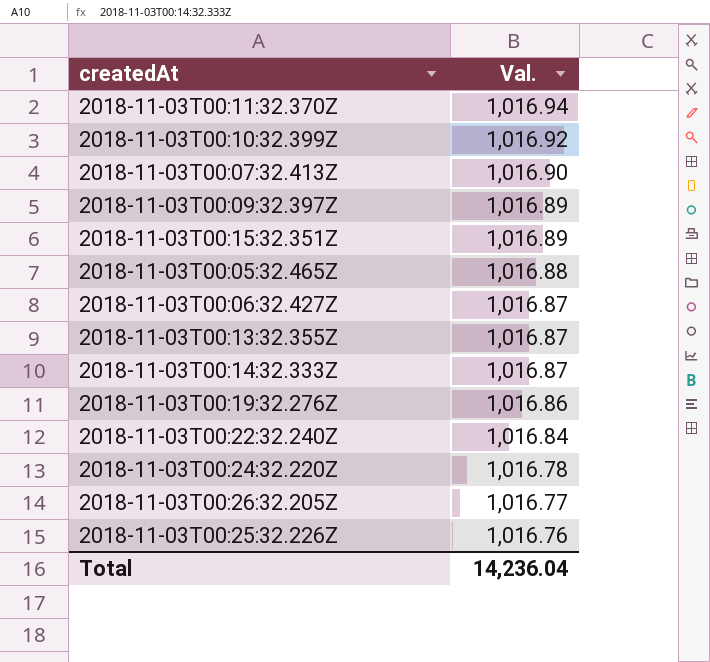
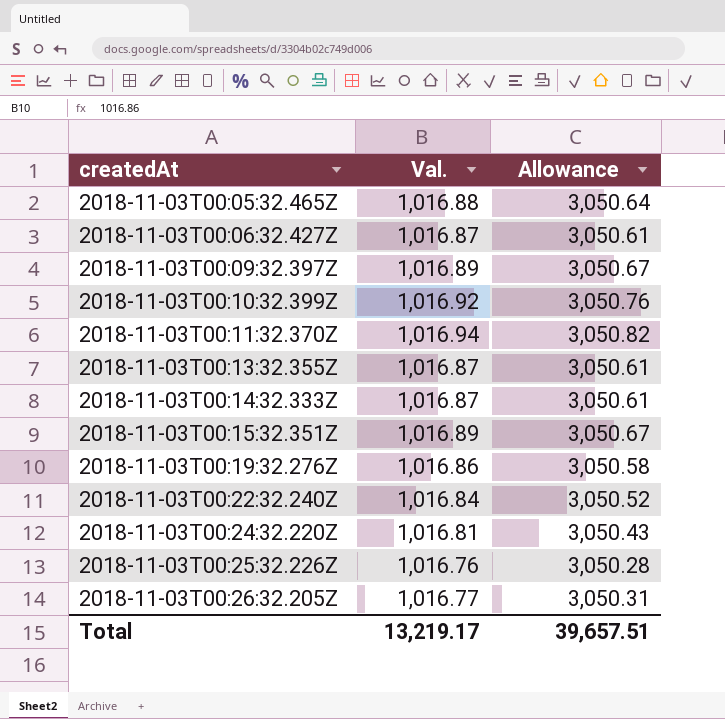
row order: Val. descending -> createdAt ascending
column Allowance | formula: none -> [Val.] * 3
row 2018-11-03T00:07:32.413Z: 1,016.90 -> none
2018-11-03T00:24:32.220Z | Val.: 1,016.78 -> 1,016.81
Total | Val.: 14,236.04 -> 13,219.17

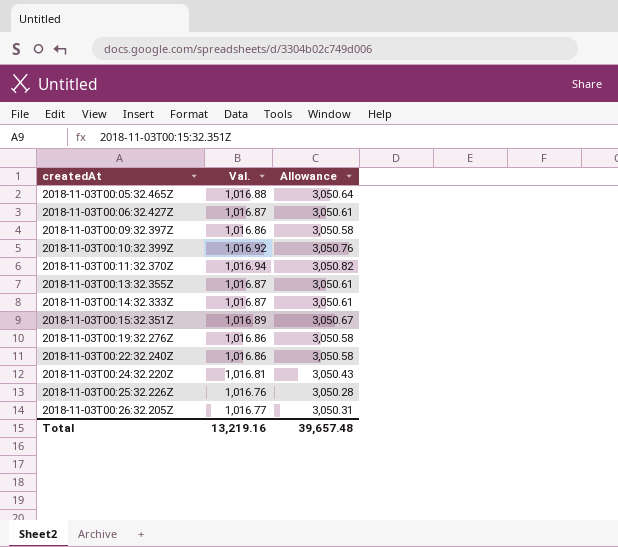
2018-11-03T00:09:32.397Z | Val.: 1,016.89 -> 1,016.86
2018-11-03T00:09:32.397Z | Allowance: 3,050.67 -> 3,050.58
2018-11-03T00:22:32.240Z | Val.: 1,016.84 -> 1,016.86
2018-11-03T00:22:32.240Z | Allowance: 3,050.52 -> 3,050.58
Total | Val.: 13,219.17 -> 13,219.16
Total | Allowance: 39,657.51 -> 39,657.48

